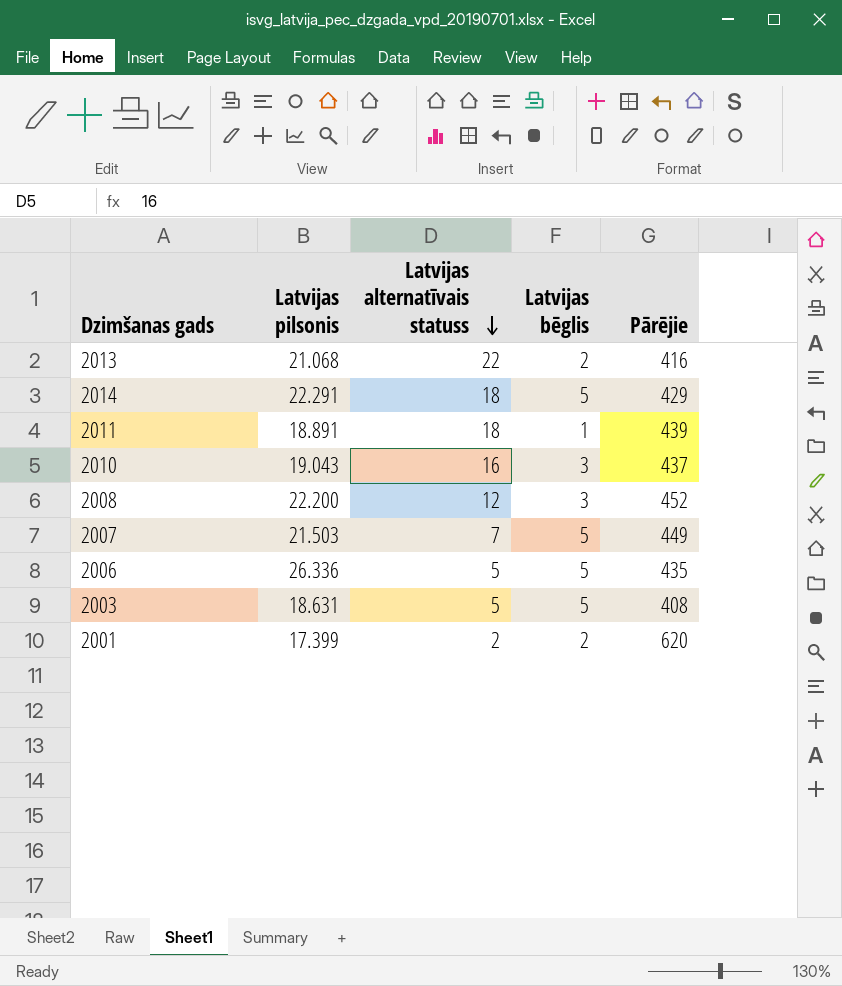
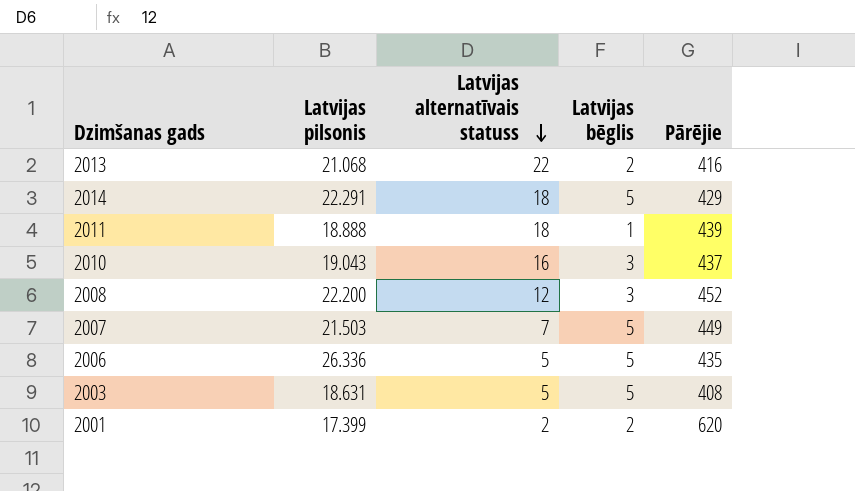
2011 | Latvijas pilsonis: 18.891 -> 18.888

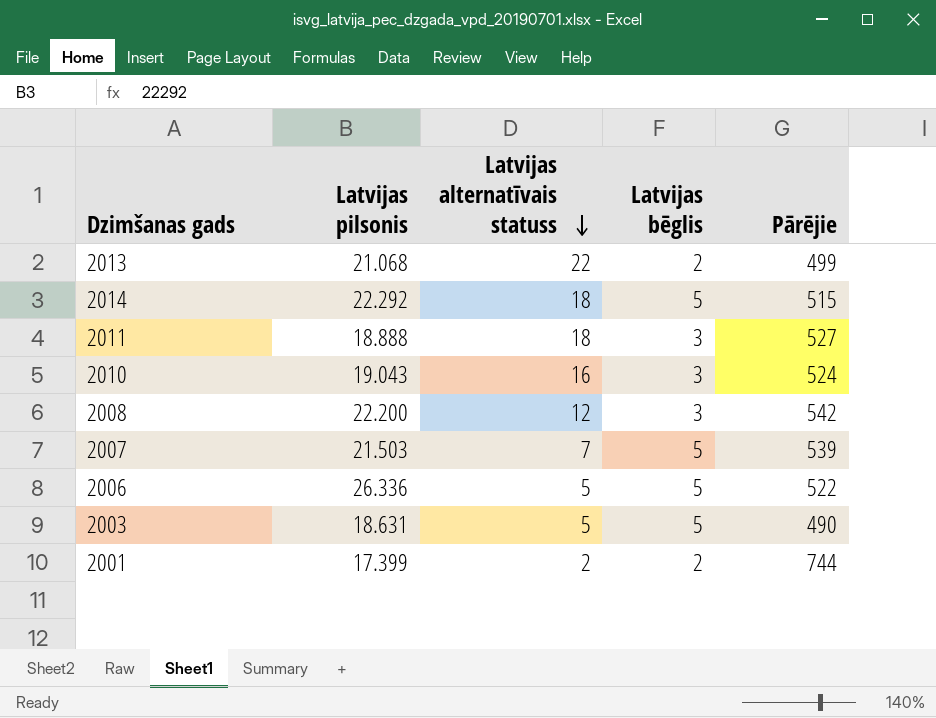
2013 | Pārējie: 416 -> 499
2014 | Latvijas pilsonis: 22.291 -> 22.292
2014 | Pārējie: 429 -> 515
2011 | Latvijas bēglis: 1 -> 3
2011 | Pārējie: 439 -> 527
2010 | Pārējie: 437 -> 524
2008 | Pārējie: 452 -> 542
2007 | Pārējie: 449 -> 539
2006 | Pārējie: 435 -> 522
2003 | Pārējie: 408 -> 490
2001 | Pārējie: 620 -> 744

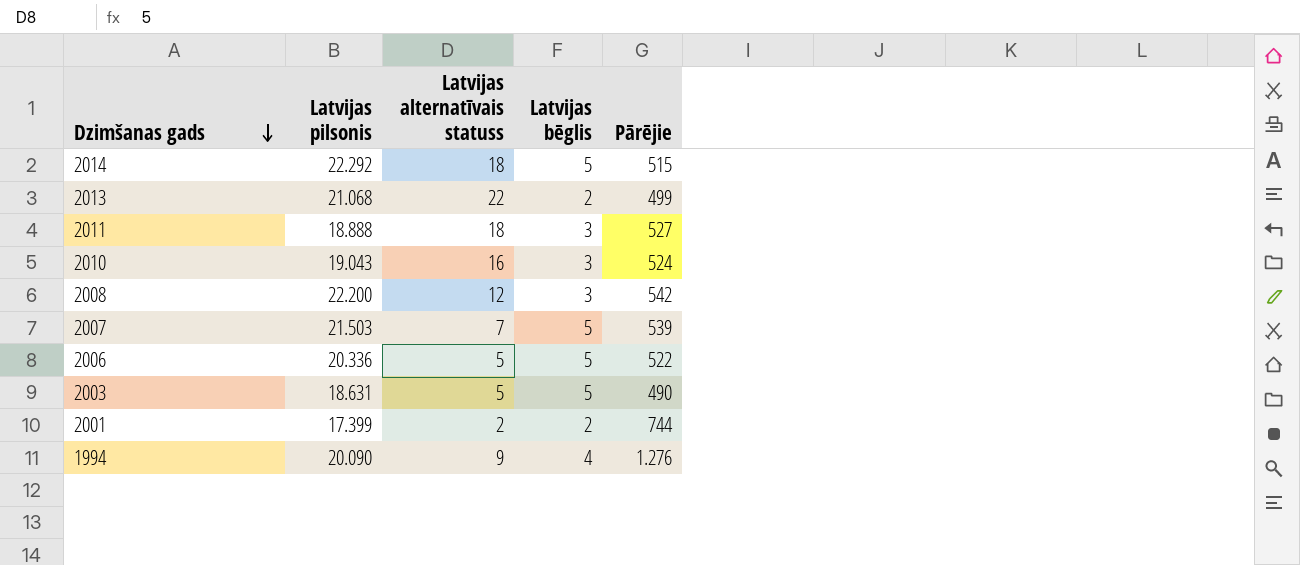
row order: Latvijas alternatīvais statuss descending -> Dzimšanas gads descending
2006 | Latvijas pilsonis: 26.336 -> 20.336
row 1994: none -> 20.090 | 9 | 4 | 1.276

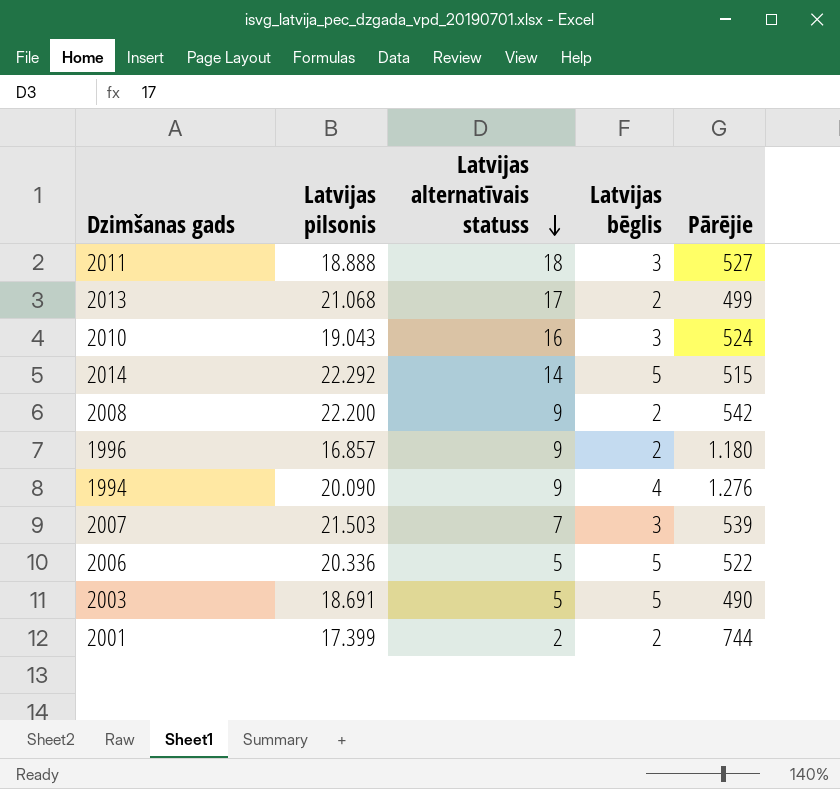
row order: Dzimšanas gads descending -> Latvijas alternatīvais statuss descending
2013 | Latvijas alternatīvais statuss: 22 -> 17
2014 | Latvijas alternatīvais statuss: 18 -> 14
2008 | Latvijas alternatīvais statuss: 12 -> 9
2008 | Latvijas bēglis: 3 -> 2
row 1996: none -> 16.857 | 9 | 2 | 1.180
2007 | Latvijas bēglis: 5 -> 3
2003 | Latvijas pilsonis: 18.631 -> 18.691

